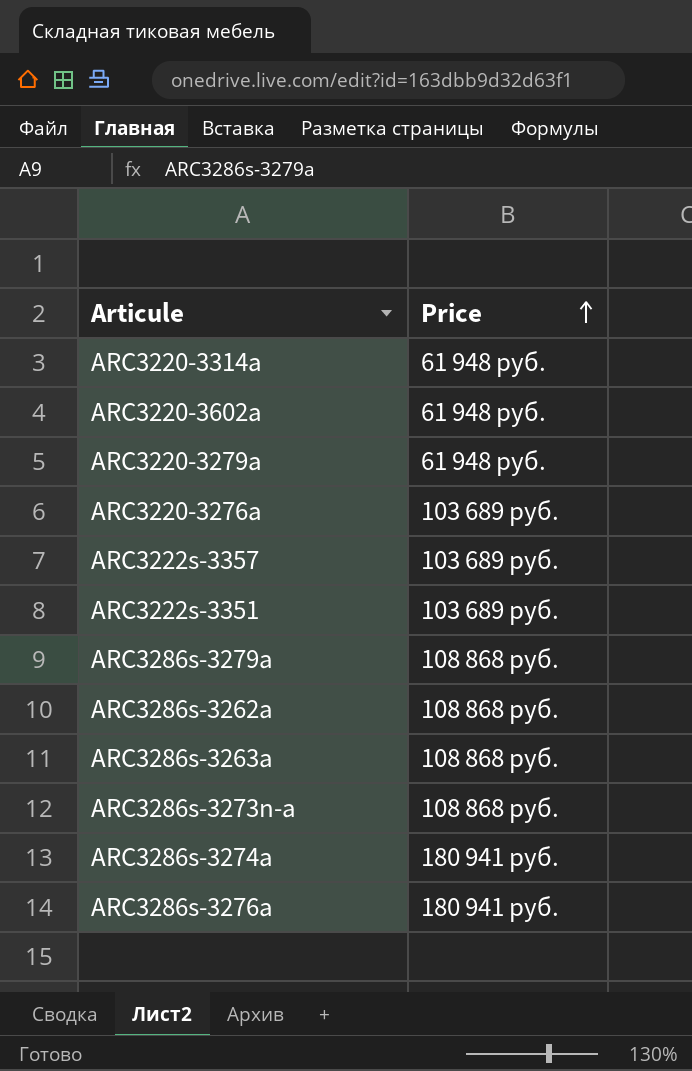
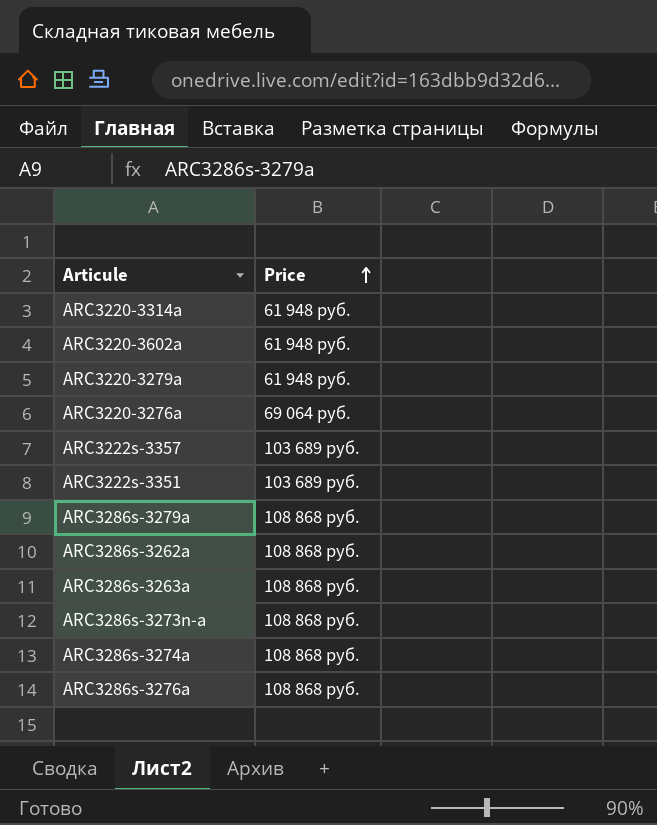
ARC3220-3276a | Price: 103 689 руб. -> 69 064 руб.
ARC3286s-3274a | Price: 180 941 руб. -> 108 868 руб.
ARC3286s-3276a | Price: 180 941 руб. -> 108 868 руб.

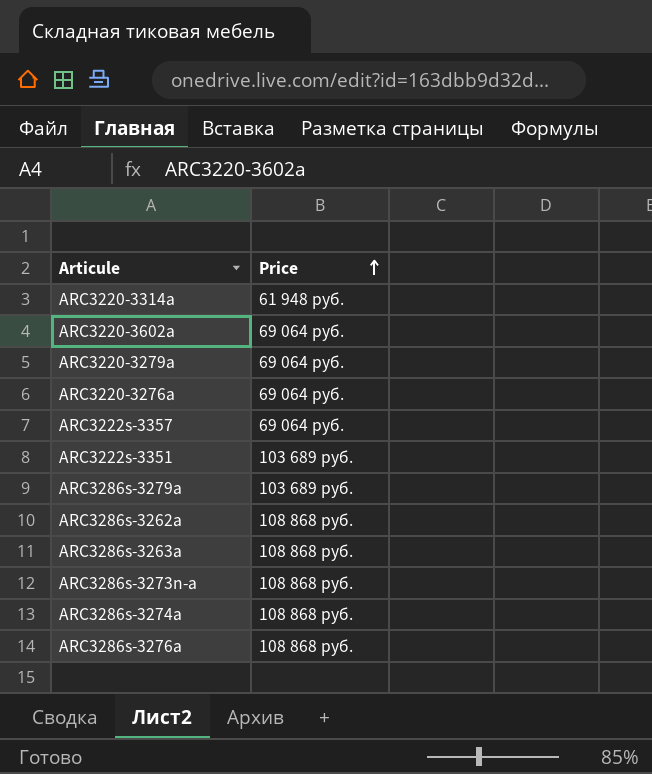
ARC3220-3602a | Price: 61 948 руб. -> 69 064 руб.
ARC3220-3279a | Price: 61 948 руб. -> 69 064 руб.
ARC3222s-3357 | Price: 103 689 руб. -> 69 064 руб.
ARC3286s-3279a | Price: 108 868 руб. -> 103 689 руб.

